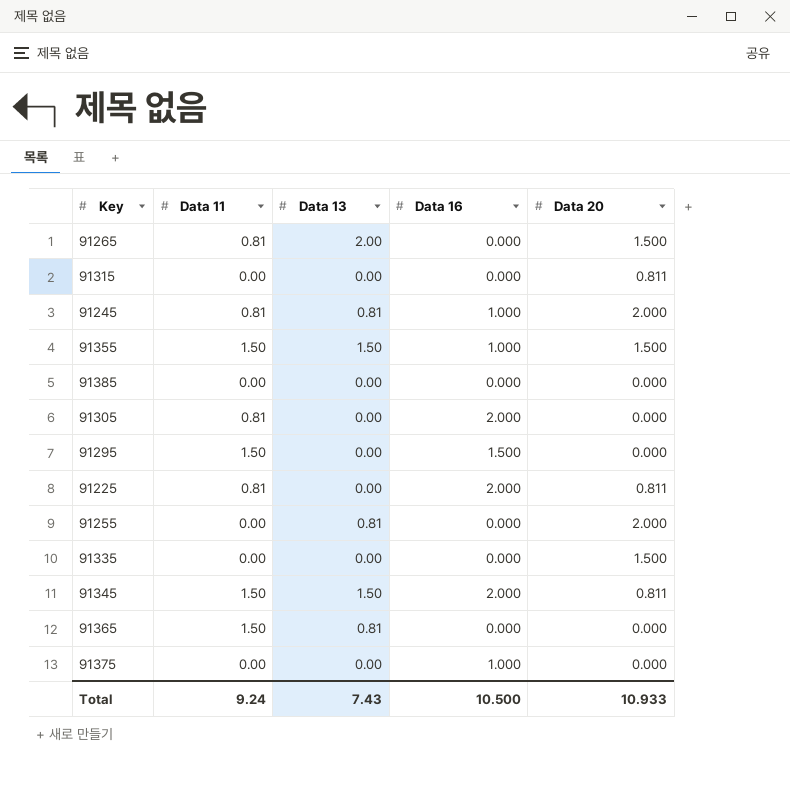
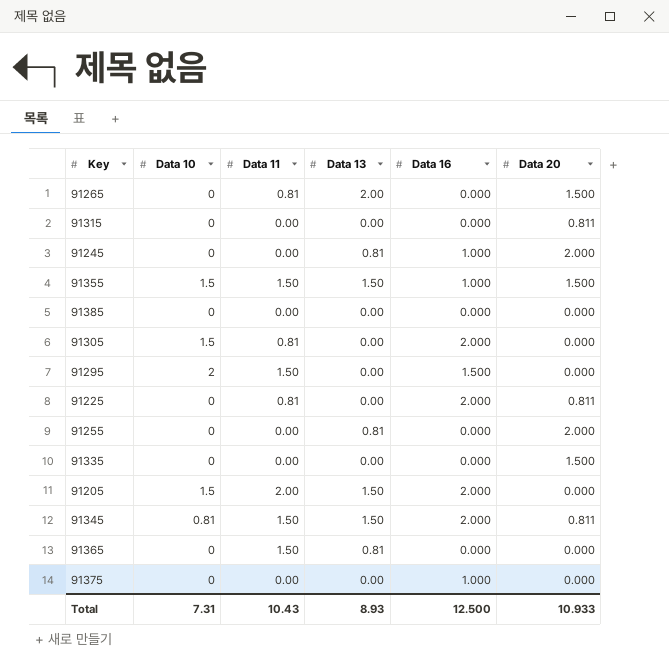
column Data 10 | position: none -> 2
91245 | Data 11: 0.81 -> 0.00
row 91205: none -> 1.5 | 2.00 | 1.50 | 2.000 | 0.000
Total | Data 11: 9.24 -> 10.43
Total | Data 13: 7.43 -> 8.93
Total | Data 16: 10.500 -> 12.500

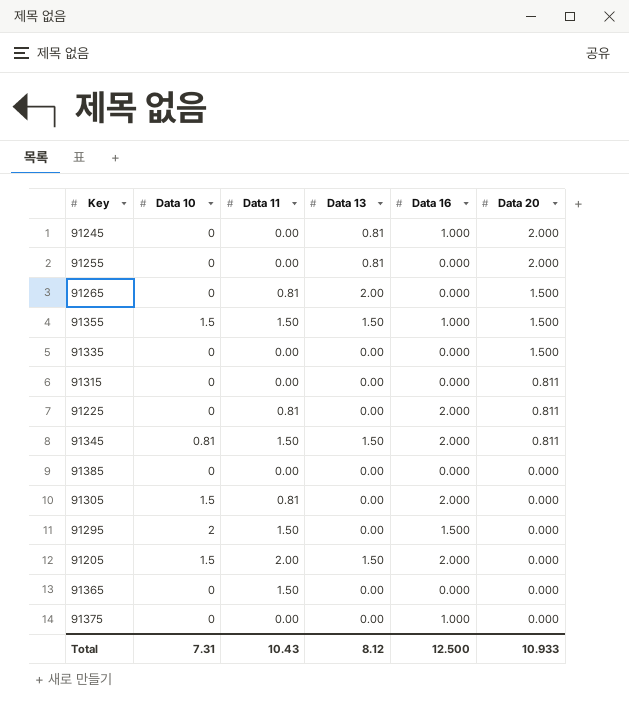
row order: none -> Data 20 descending
91365 | Data 13: 0.81 -> 0.00
Total | Data 13: 8.93 -> 8.12

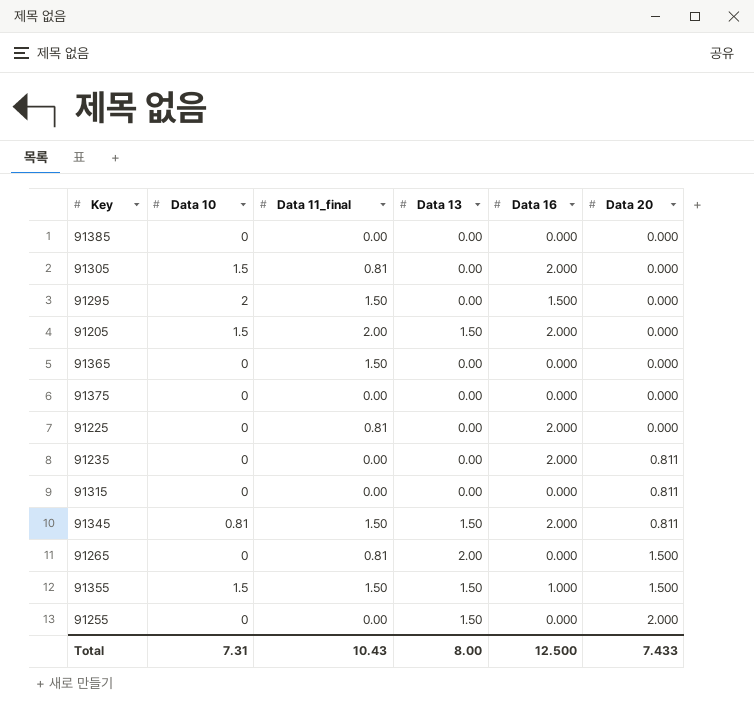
row order: Data 20 descending -> Data 20 ascending
column name: Data 11 -> Data 11_final
row 91245: 0 | 0.00 | 0.81 | 1.000 | 2.000 -> none
row 91335: 0 | 0.00 | 0.00 | 0.000 | 1.500 -> none
91375 | Data 16: 1.000 -> 0.000
91225 | Data 20: 0.811 -> 0.000
row 91235: none -> 0 | 0.00 | 0.00 | 2.000 | 0.811
91255 | Data 13: 0.81 -> 1.50
Total | Data 13: 8.12 -> 8.00
Total | Data 20: 10.933 -> 7.433

